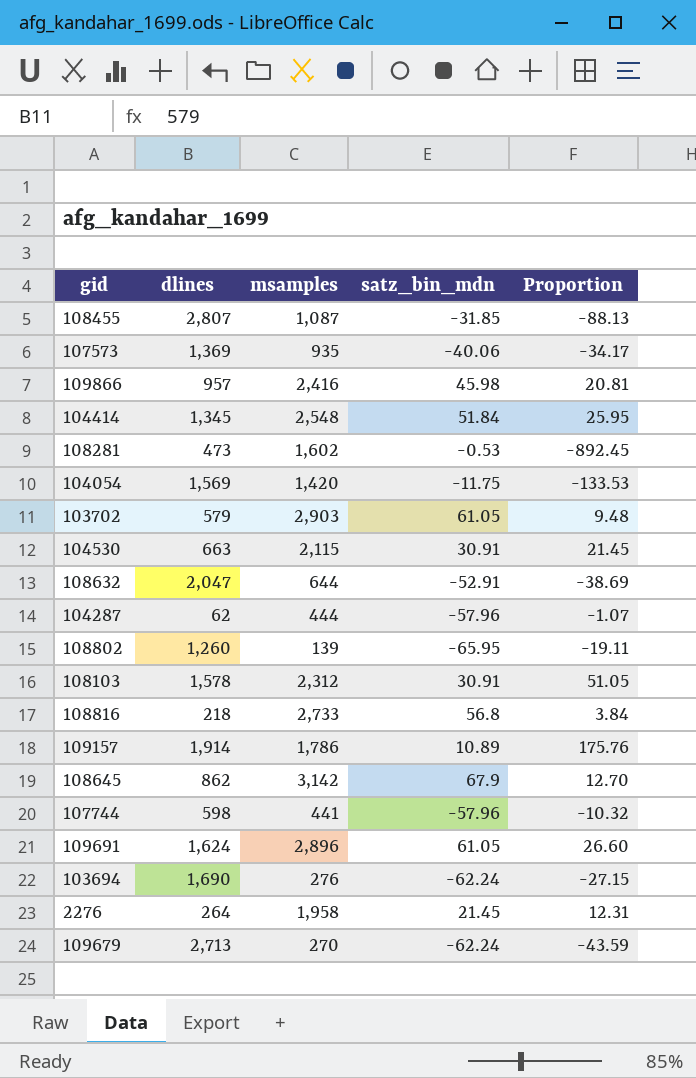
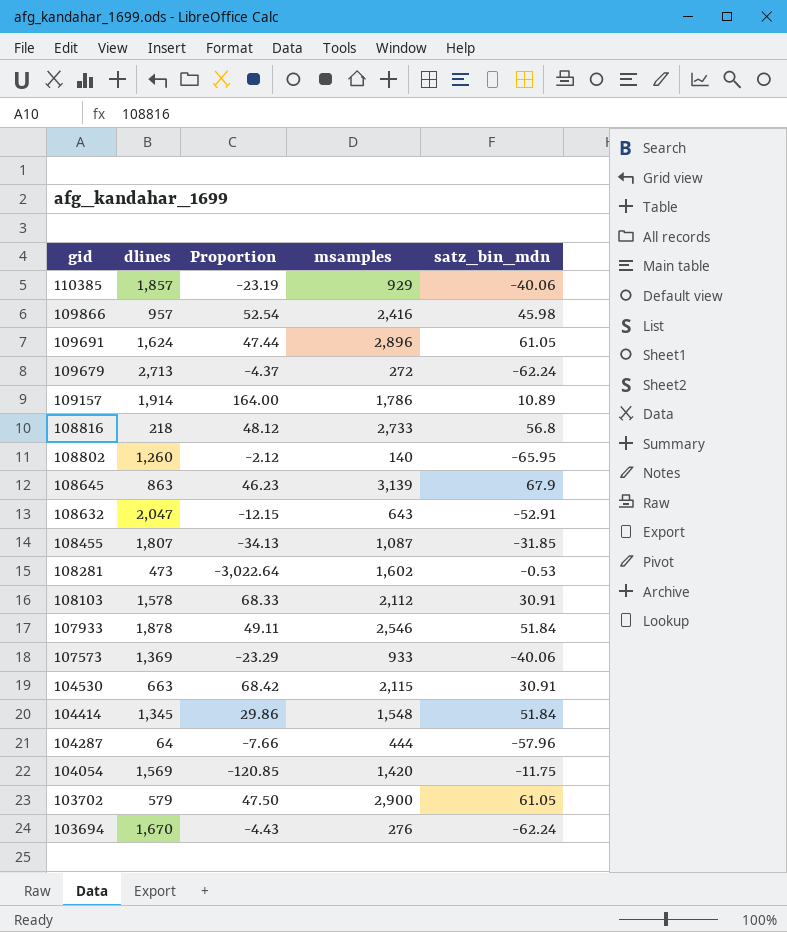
row order: none -> gid descending
column Proportion | formula: [dlines] / [satz_bin_mdn] -> [msamples] / [satz_bin_mdn]
column Proportion | position: 5 -> 3
row 107744: 598 | 441 | -57.96 | -10.32 -> none
row 2276: 264 | 1,958 | 21.45 | 12.31 -> none
row 110385: none -> 1,857 | -23.19 | 929 | -40.06
109679 | msamples: 270 -> 272
108802 | msamples: 139 -> 140
108645 | dlines: 862 -> 863
108645 | msamples: 3,142 -> 3,139
108632 | msamples: 644 -> 643
108455 | dlines: 2,807 -> 1,807
108103 | msamples: 2,312 -> 2,112
row 107933: none -> 1,878 | 49.11 | 2,546 | 51.84
107573 | msamples: 935 -> 933
104414 | msamples: 2,548 -> 1,548
104287 | dlines: 62 -> 64
103702 | msamples: 2,903 -> 2,900
103694 | dlines: 1,690 -> 1,670

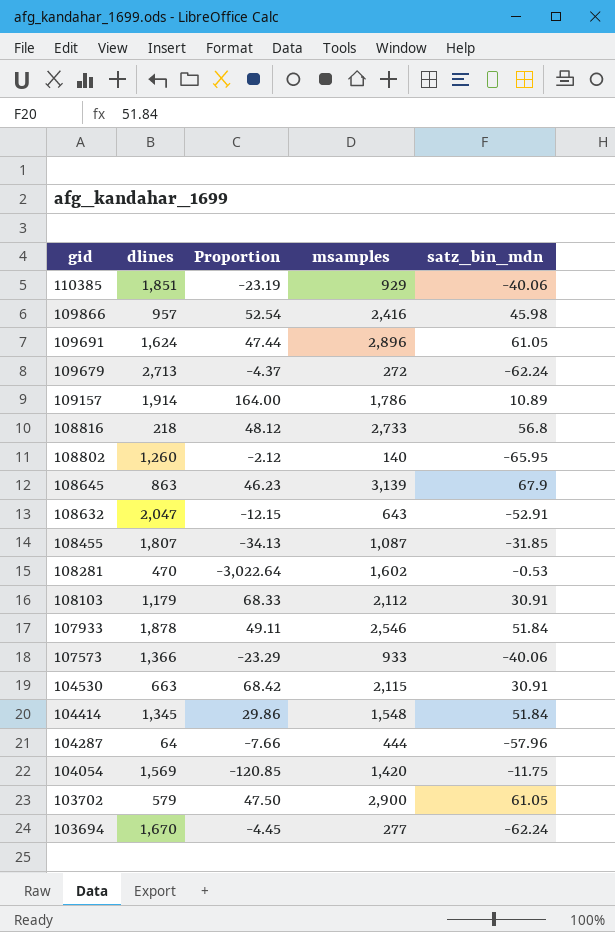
110385 | dlines: 1,857 -> 1,851
108281 | dlines: 473 -> 470
108103 | dlines: 1,578 -> 1,179
107573 | dlines: 1,369 -> 1,366
103694 | Proportion: -4.43 -> -4.45
103694 | msamples: 276 -> 277

